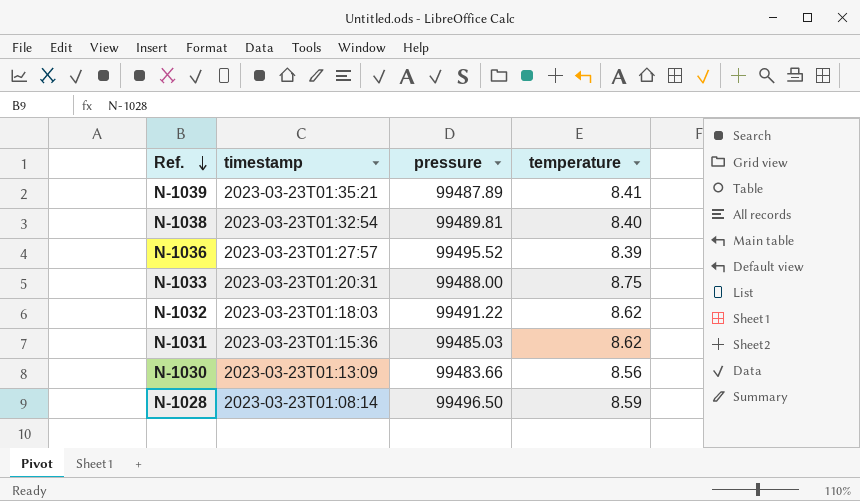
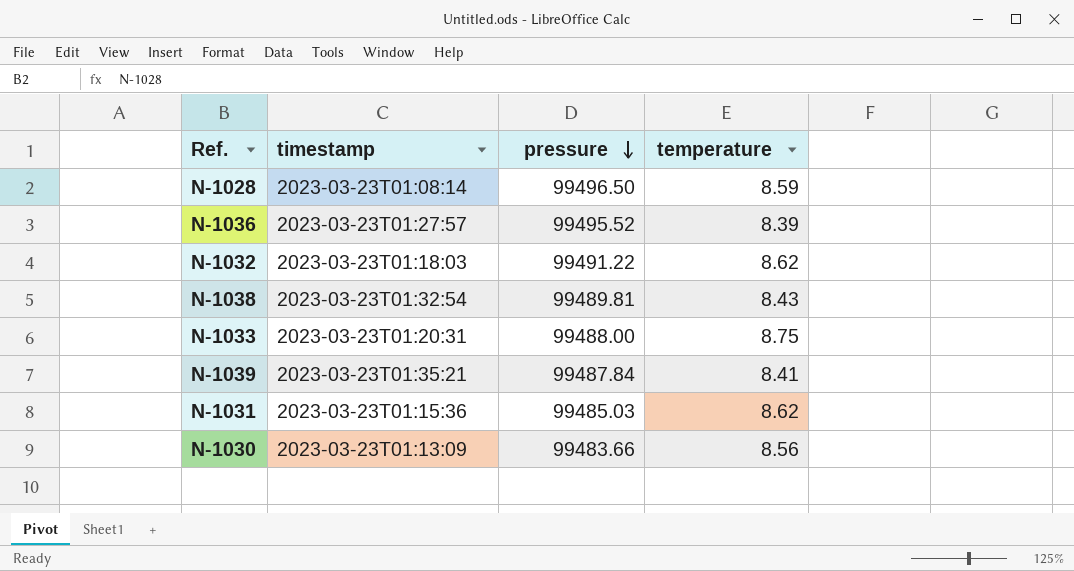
row order: Ref. descending -> pressure descending
N-1038 | temperature: 8.40 -> 8.43
N-1039 | pressure: 99487.89 -> 99487.84

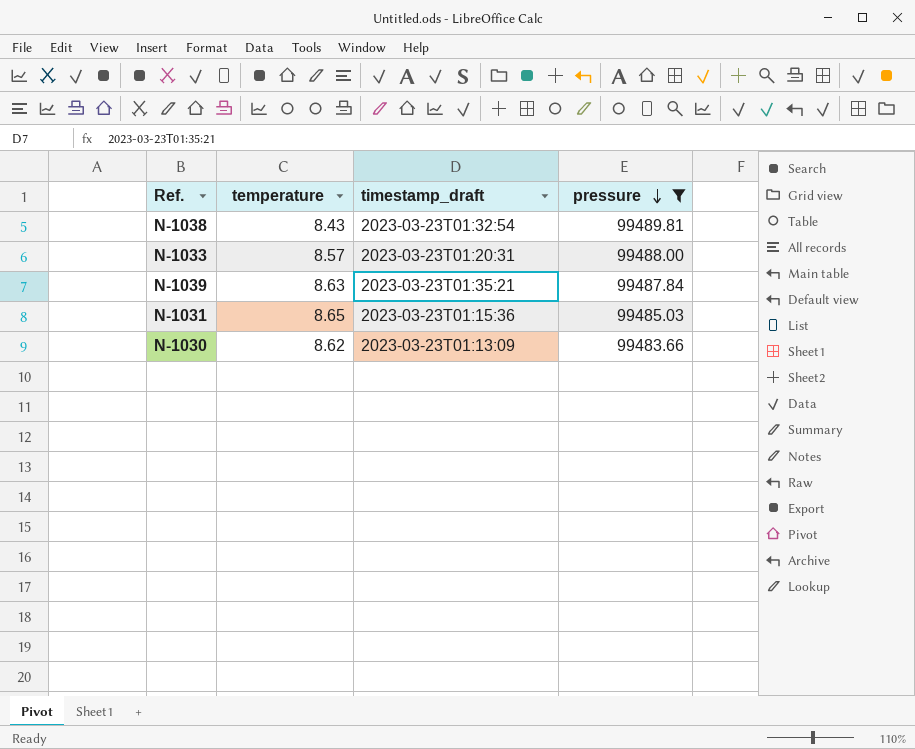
filter: none -> pressure <= 99489.81
column temperature | position: 4 -> 2
column name: timestamp -> timestamp_draft
N-1033 | temperature: 8.75 -> 8.57
N-1039 | temperature: 8.41 -> 8.63
N-1031 | temperature: 8.62 -> 8.65
N-1030 | temperature: 8.56 -> 8.62

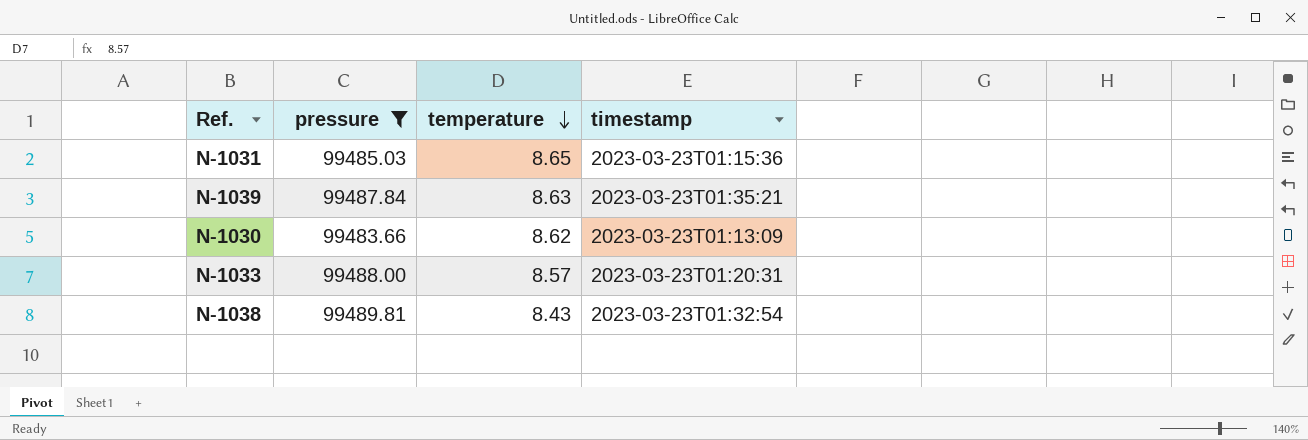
row order: pressure descending -> temperature descending
column pressure | position: 4 -> 2
column name: timestamp_draft -> timestamp

